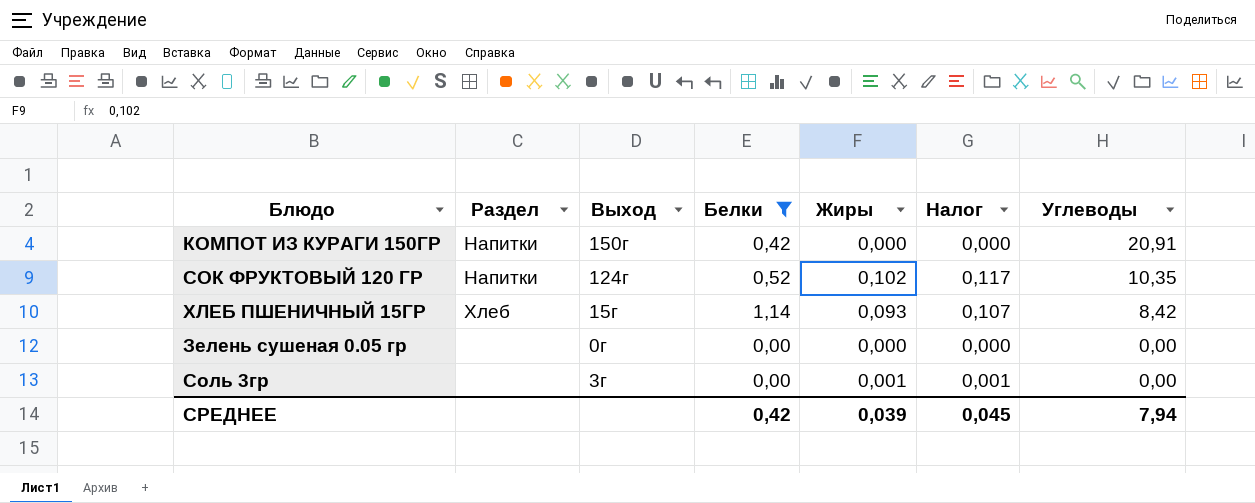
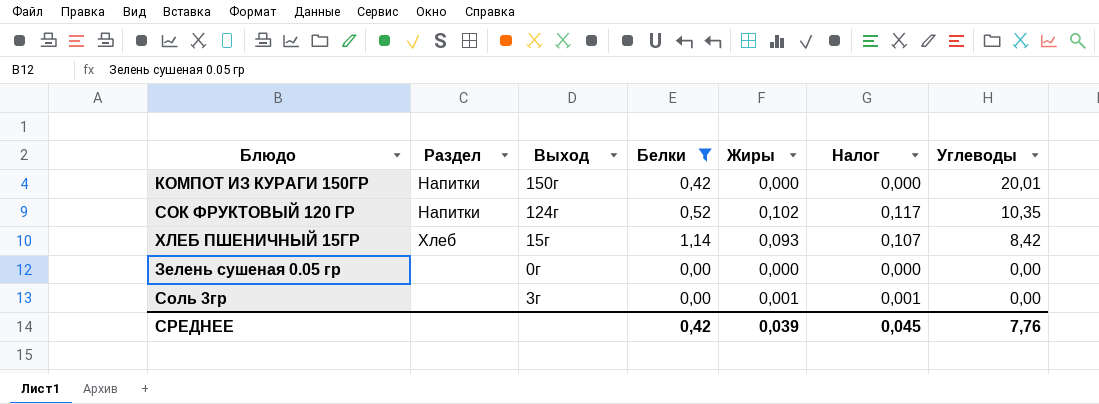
КОМПОТ ИЗ КУРАГИ 150ГР | Углеводы: 20,91 -> 20,01
СРЕДНЕЕ | Углеводы: 7,94 -> 7,76

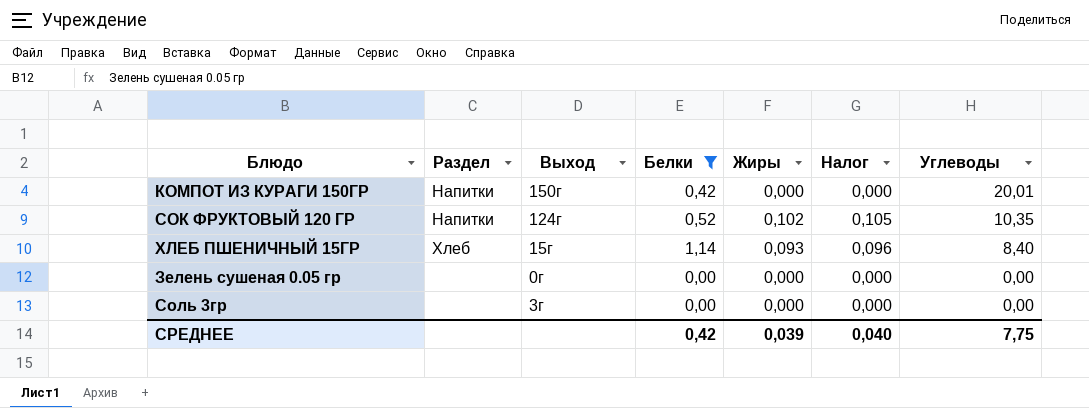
column Налог | formula: [Жиры] * 1,15 -> [Жиры] * 1,03
ХЛЕБ ПШЕНИЧНЫЙ 15ГР | Углеводы: 8,42 -> 8,40
Соль 3гр | Жиры: 0,001 -> 0,000
СРЕДНЕЕ | Налог: 0,045 -> 0,040
СРЕДНЕЕ | Углеводы: 7,76 -> 7,75

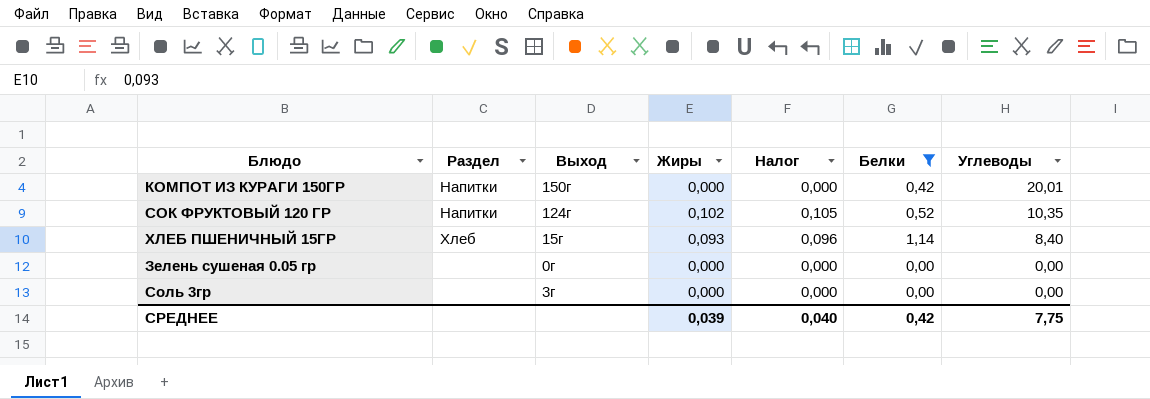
column Белки | position: 4 -> 6

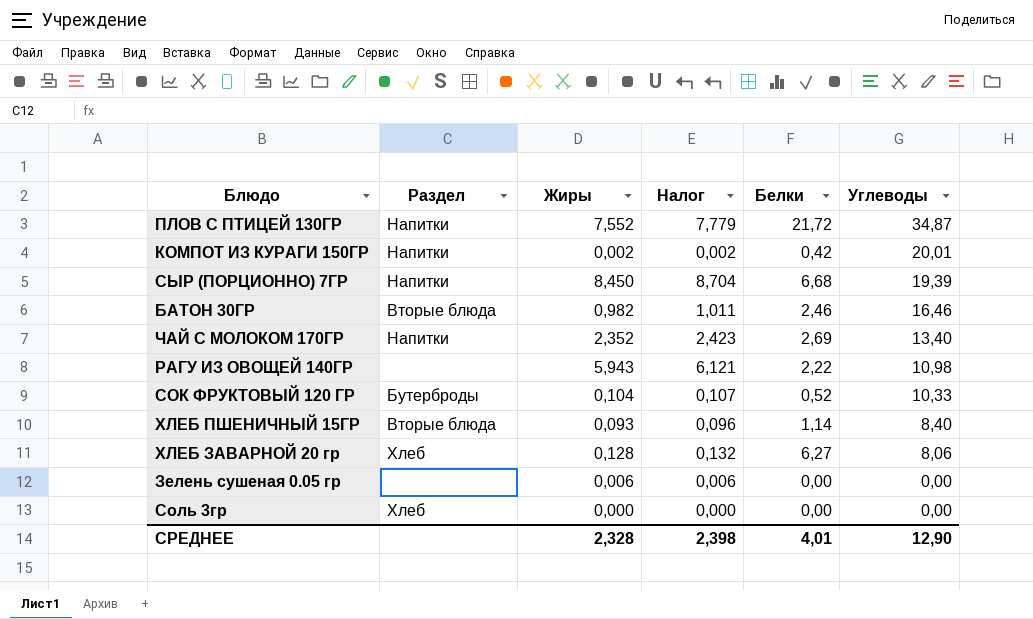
filter: Белки <= 1,14 -> none
column Выход | position: 3 -> none
КОМПОТ ИЗ КУРАГИ 150ГР | Жиры: 0,000 -> 0,002
КОМПОТ ИЗ КУРАГИ 150ГР | Налог: 0,000 -> 0,002
СОК ФРУКТОВЫЙ 120 ГР | Раздел: Напитки -> Бутерброды
СОК ФРУКТОВЫЙ 120 ГР | Жиры: 0,102 -> 0,104
СОК ФРУКТОВЫЙ 120 ГР | Налог: 0,105 -> 0,107
СОК ФРУКТОВЫЙ 120 ГР | Углеводы: 10,35 -> 10,33
ХЛЕБ ПШЕНИЧНЫЙ 15ГР | Раздел: Хлеб -> Вторые блюда
Зелень сушеная 0.05 гр | Жиры: 0,000 -> 0,006
Зелень сушеная 0.05 гр | Налог: 0,000 -> 0,006
Соль 3гр | Раздел: none -> Хлеб
СРЕДНЕЕ | Жиры: 0,039 -> 2,328
СРЕДНЕЕ | Налог: 0,040 -> 2,398
СРЕДНЕЕ | Белки: 0,42 -> 4,01
СРЕДНЕЕ | Углеводы: 7,75 -> 12,90

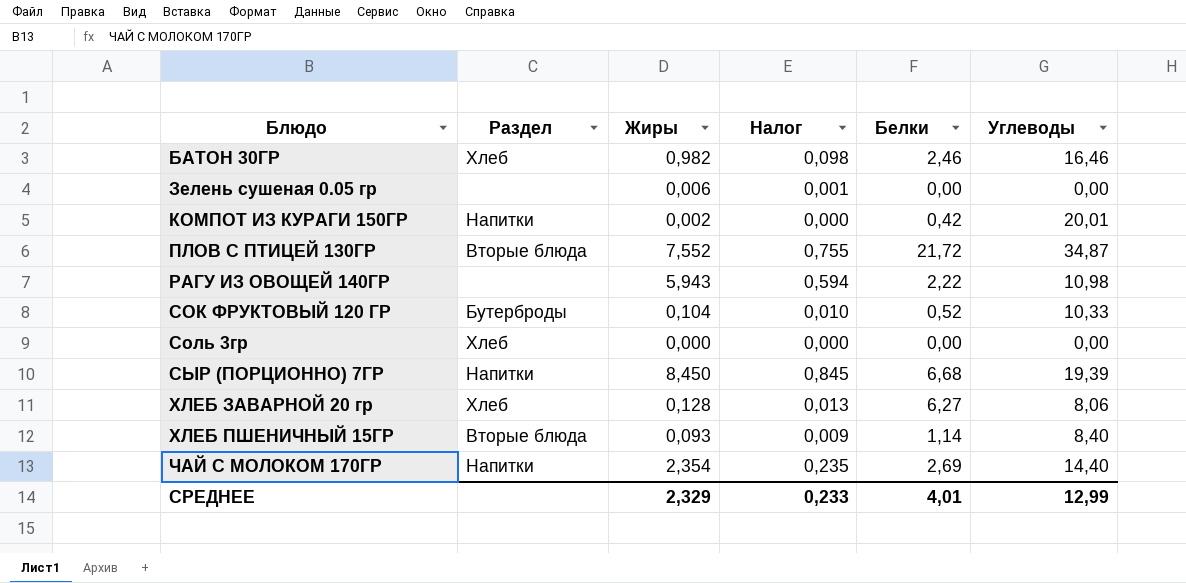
row order: Углеводы descending -> Блюдо ascending
column Налог | formula: [Жиры] * 1,03 -> [Жиры] * 0,1
БАТОН 30ГР | Раздел: Вторые блюда -> Хлеб
ПЛОВ С ПТИЦЕЙ 130ГР | Раздел: Напитки -> Вторые блюда
ЧАЙ С МОЛОКОМ 170ГР | Жиры: 2,352 -> 2,354
ЧАЙ С МОЛОКОМ 170ГР | Углеводы: 13,40 -> 14,40
СРЕДНЕЕ | Жиры: 2,328 -> 2,329
СРЕДНЕЕ | Налог: 2,398 -> 0,233
СРЕДНЕЕ | Углеводы: 12,90 -> 12,99

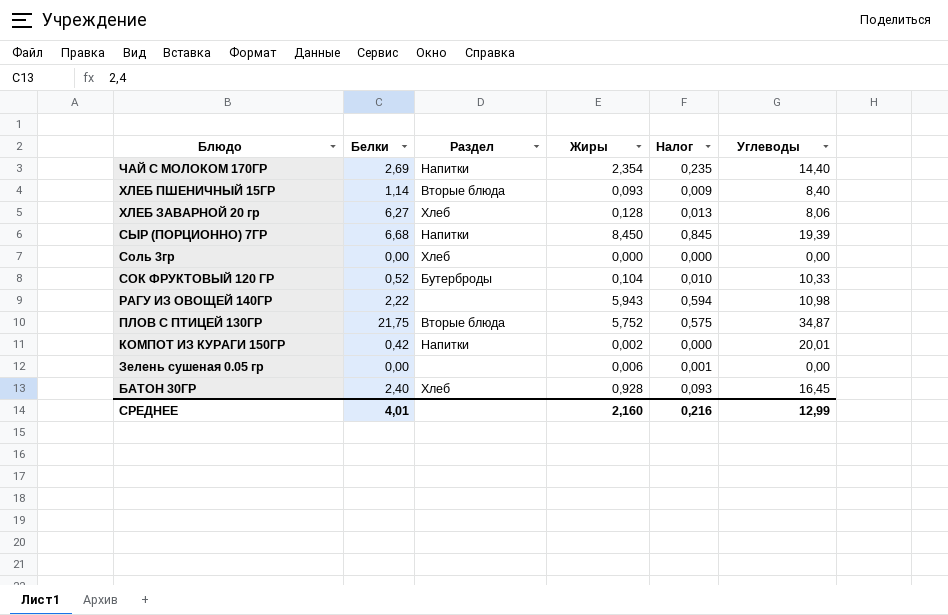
row order: Блюдо ascending -> Блюдо descending
column Белки | position: 5 -> 2
ПЛОВ С ПТИЦЕЙ 130ГР | Белки: 21,72 -> 21,75
ПЛОВ С ПТИЦЕЙ 130ГР | Жиры: 7,552 -> 5,752
ПЛОВ С ПТИЦЕЙ 130ГР | Налог: 0,755 -> 0,575
БАТОН 30ГР | Белки: 2,46 -> 2,40
БАТОН 30ГР | Жиры: 0,982 -> 0,928
БАТОН 30ГР | Налог: 0,098 -> 0,093
БАТОН 30ГР | Углеводы: 16,46 -> 16,45
СРЕДНЕЕ | Жиры: 2,329 -> 2,160
СРЕДНЕЕ | Налог: 0,233 -> 0,216

